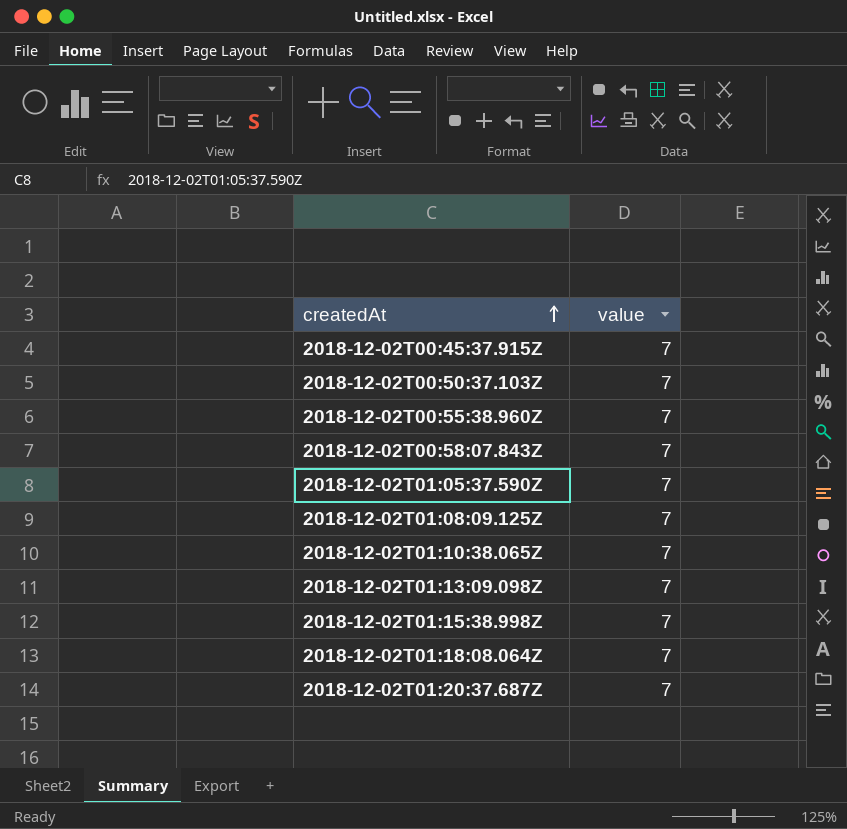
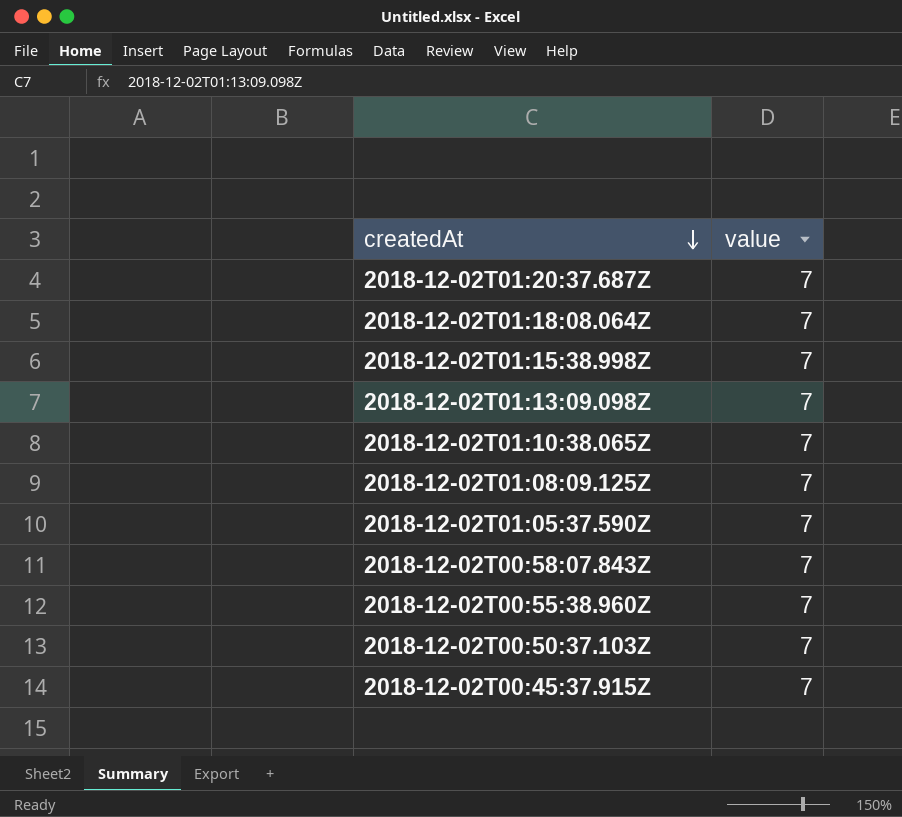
row order: createdAt ascending -> createdAt descending

